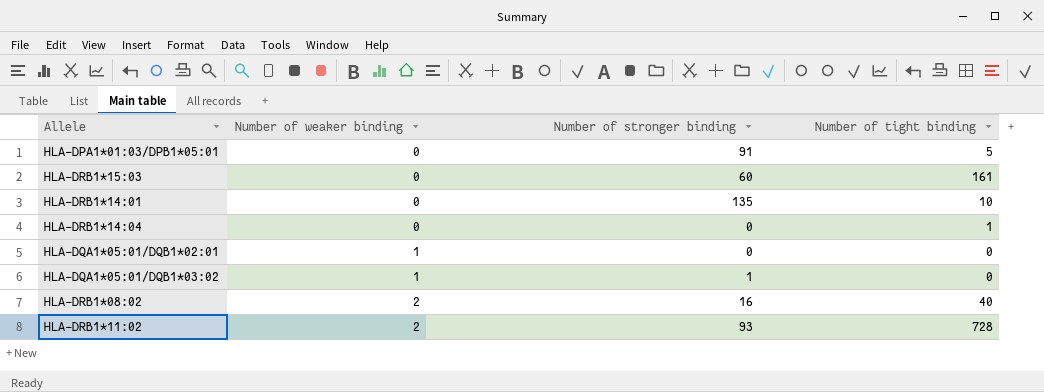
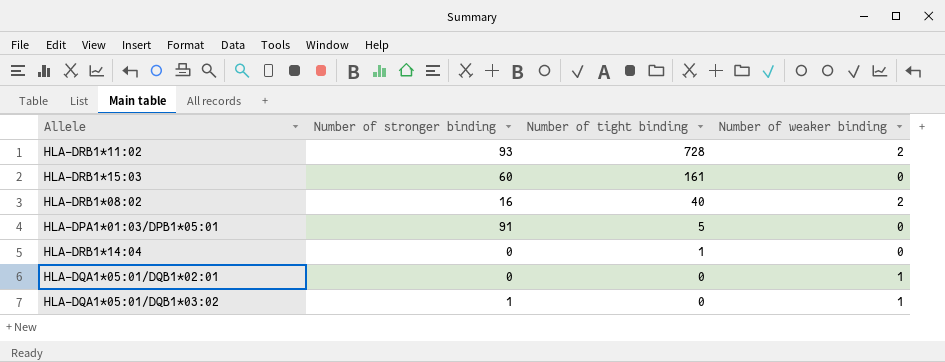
row order: Number of weaker binding ascending -> Number of tight binding descending
column Number of weaker binding | position: 2 -> 4
row HLA-DRB1*14:01: 0 | 135 | 10 -> none

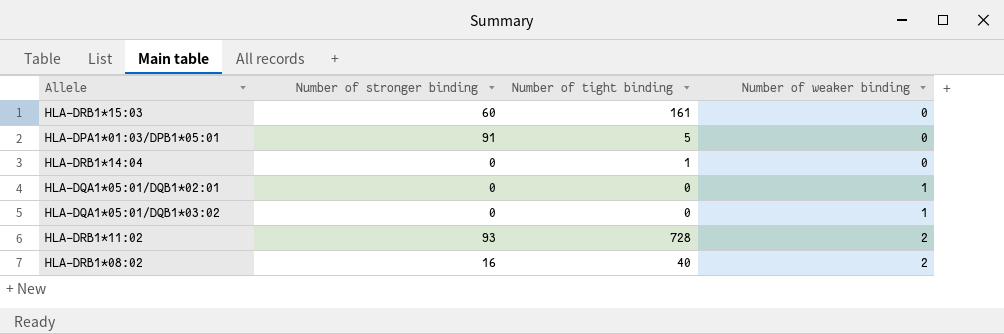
row order: Number of tight binding descending -> Number of weaker binding ascending
HLA-DQA1*05:01/DQB1*03:02 | Number of stronger binding: 1 -> 0

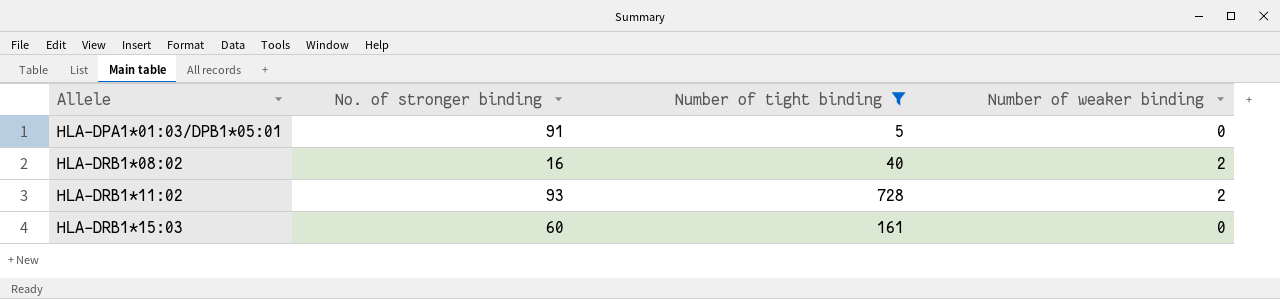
filter: none -> Number of tight binding >= 5
row order: Number of weaker binding ascending -> Allele ascending
column name: Number of stronger binding -> No. of stronger binding

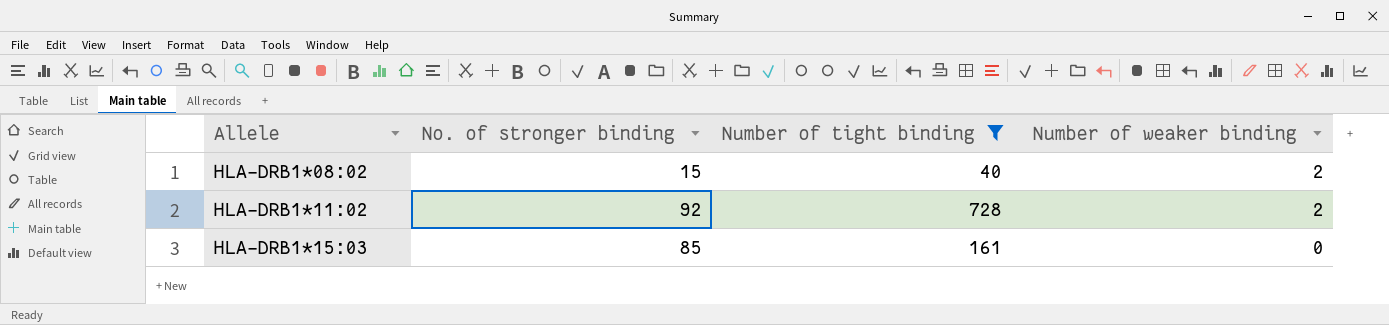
row HLA-DPA1*01:03/DPB1*05:01: 91 | 5 | 0 -> none
HLA-DRB1*08:02 | No. of stronger binding: 16 -> 15
HLA-DRB1*11:02 | No. of stronger binding: 93 -> 92
HLA-DRB1*15:03 | No. of stronger binding: 60 -> 85

